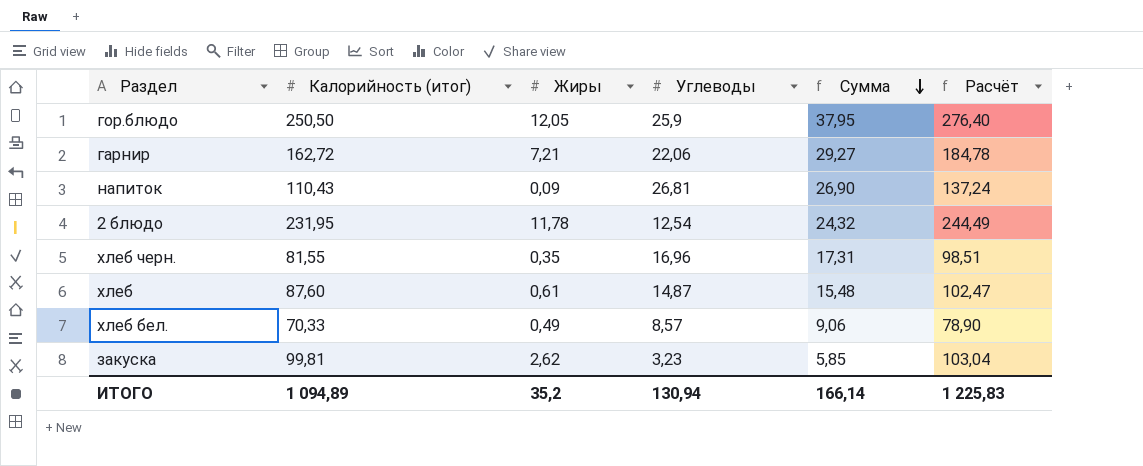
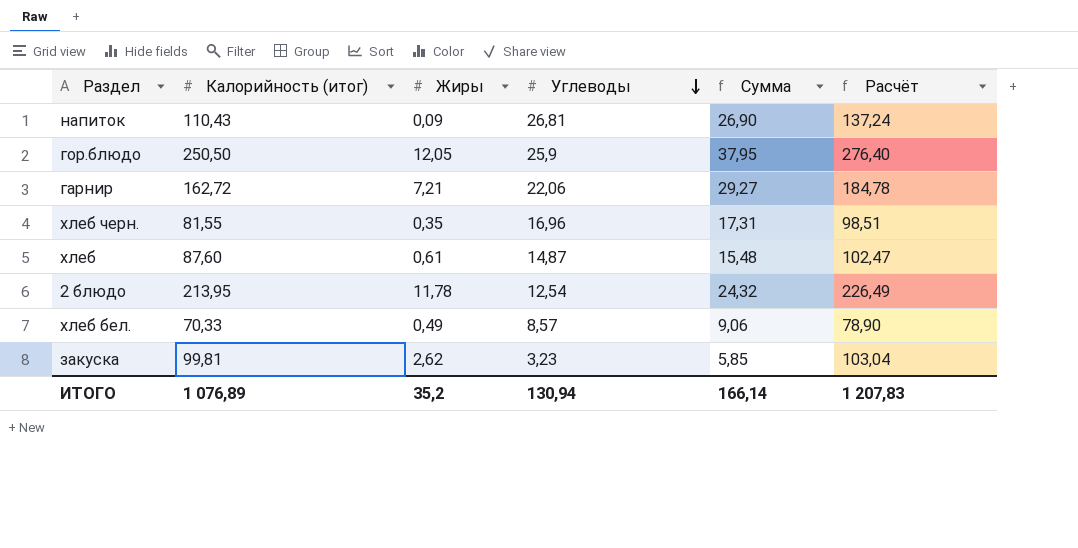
row order: Сумма descending -> Углеводы descending
2 блюдо | Калорийность (итог): 231,95 -> 213,95
2 блюдо | Расчёт: 244,49 -> 226,49
ИТОГО | Калорийность (итог): 1 094,89 -> 1 076,89
ИТОГО | Расчёт: 1 225,83 -> 1 207,83

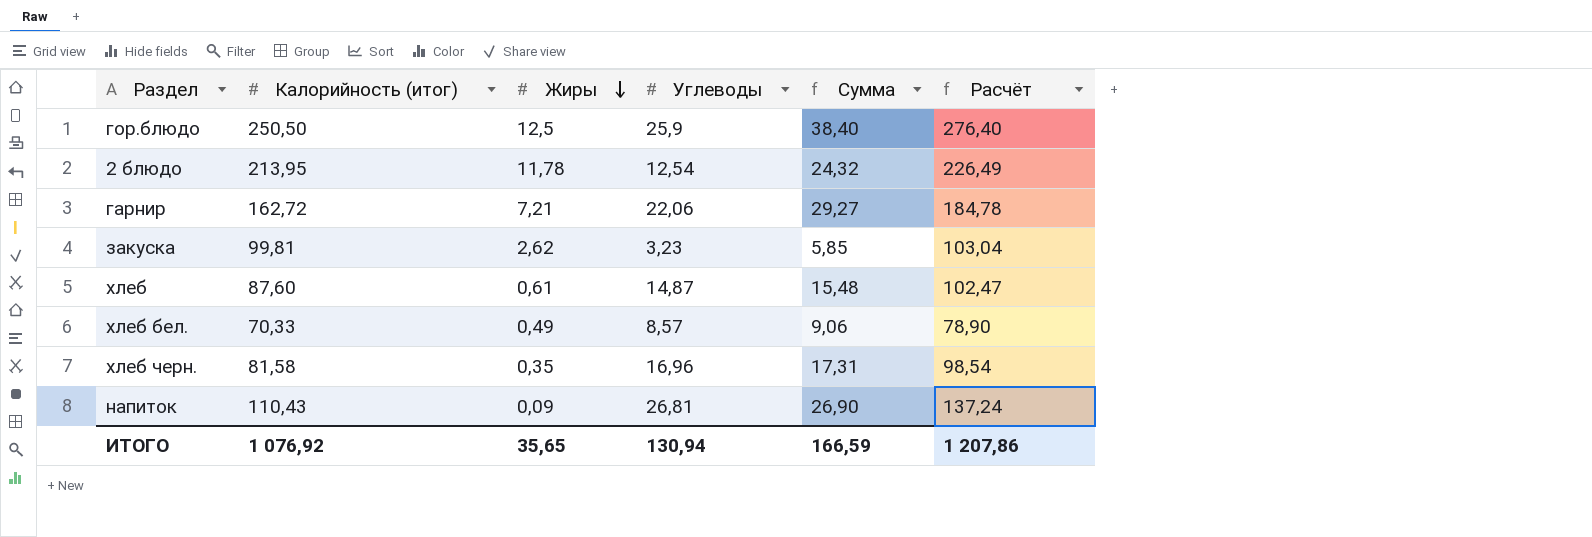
row order: Углеводы descending -> Жиры descending
гор.блюдо | Жиры: 12,05 -> 12,5
гор.блюдо | Сумма: 37,95 -> 38,40
хлеб черн. | Калорийность (итог): 81,55 -> 81,58
хлеб черн. | Расчёт: 98,51 -> 98,54
ИТОГО | Калорийность (итог): 1 076,89 -> 1 076,92
ИТОГО | Жиры: 35,2 -> 35,65
ИТОГО | Сумма: 166,14 -> 166,59
ИТОГО | Расчёт: 1 207,83 -> 1 207,86

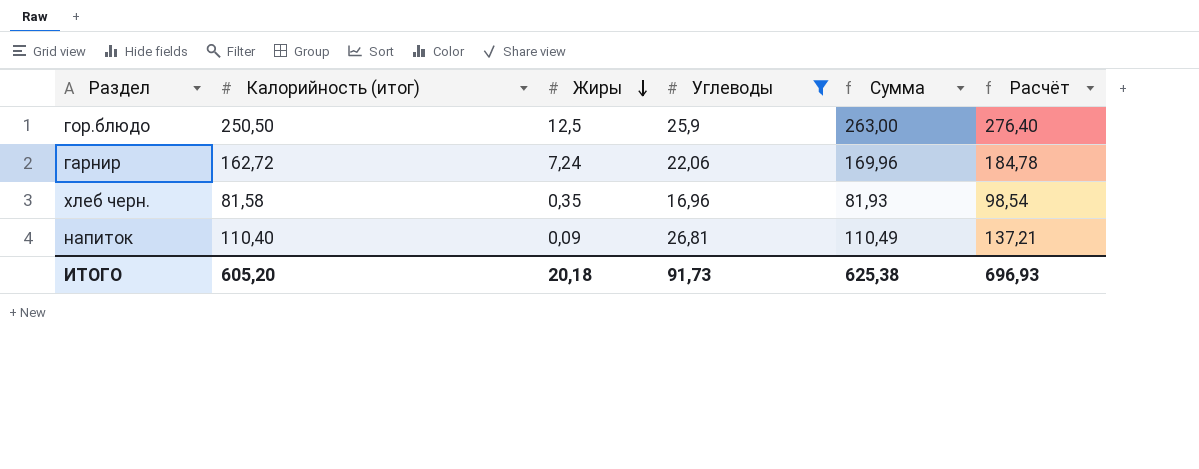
filter: none -> Углеводы >= 16,96
column Сумма | formula: [Жиры] + [Углеводы] -> [Калорийность (итог)] + [Жиры]
гарнир | Жиры: 7,21 -> 7,24
напиток | Калорийность (итог): 110,43 -> 110,40
напиток | Расчёт: 137,24 -> 137,21
ИТОГО | Калорийность (итог): 1 076,92 -> 605,20
ИТОГО | Жиры: 35,65 -> 20,18
ИТОГО | Углеводы: 130,94 -> 91,73
ИТОГО | Сумма: 166,59 -> 625,38
ИТОГО | Расчёт: 1 207,86 -> 696,93

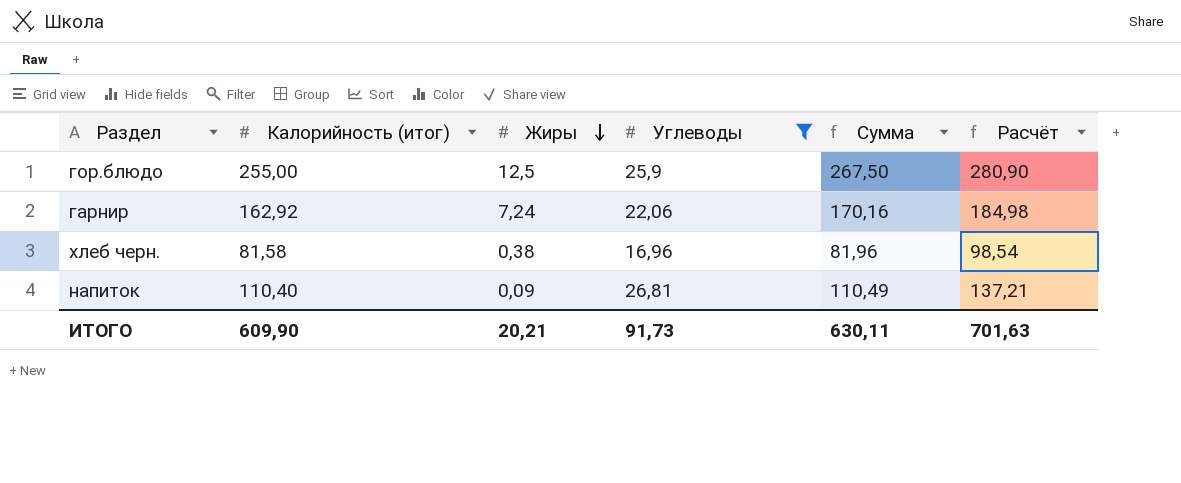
гор.блюдо | Калорийность (итог): 250,50 -> 255,00
гор.блюдо | Сумма: 263,00 -> 267,50
гор.блюдо | Расчёт: 276,40 -> 280,90
гарнир | Калорийность (итог): 162,72 -> 162,92
гарнир | Сумма: 169,96 -> 170,16
гарнир | Расчёт: 184,78 -> 184,98
хлеб черн. | Жиры: 0,35 -> 0,38
хлеб черн. | Сумма: 81,93 -> 81,96
ИТОГО | Калорийность (итог): 605,20 -> 609,90
ИТОГО | Жиры: 20,18 -> 20,21
ИТОГО | Сумма: 625,38 -> 630,11
ИТОГО | Расчёт: 696,93 -> 701,63

